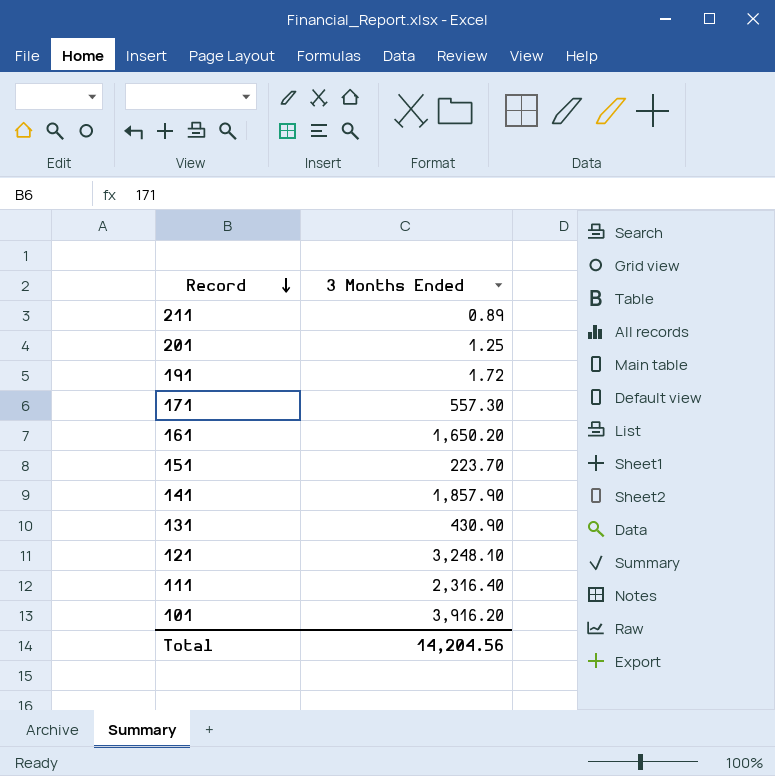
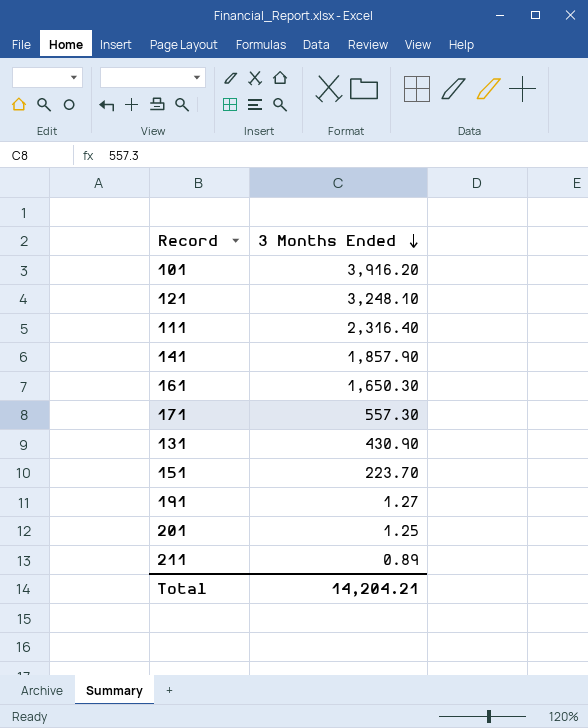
row order: Record descending -> 3 Months Ended descending
161 | 3 Months Ended: 1,650.20 -> 1,650.30
191 | 3 Months Ended: 1.72 -> 1.27
Total | 3 Months Ended: 14,204.56 -> 14,204.21

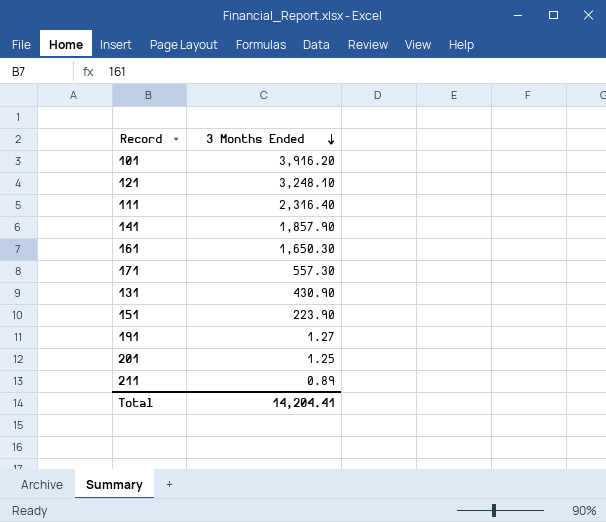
151 | 3 Months Ended: 223.70 -> 223.90
Total | 3 Months Ended: 14,204.21 -> 14,204.41

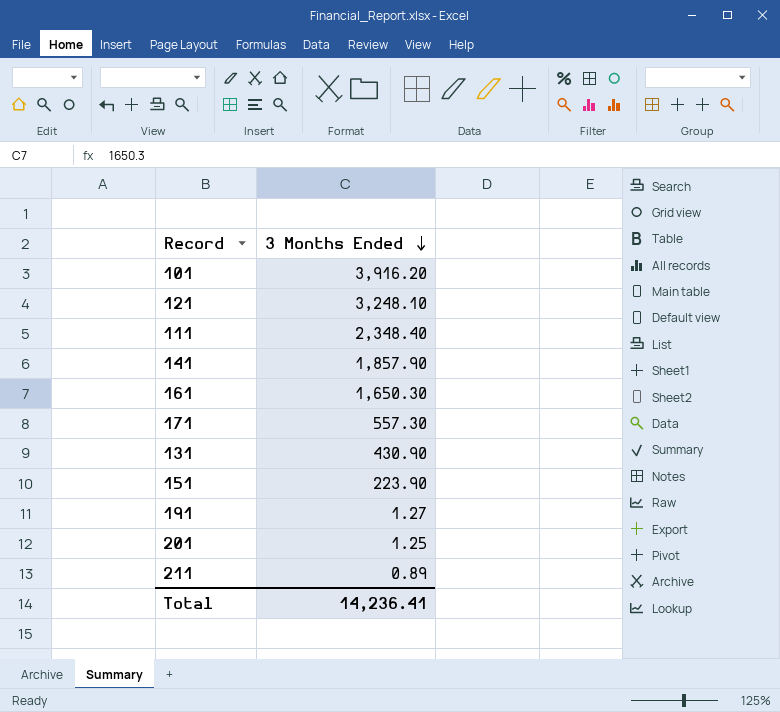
111 | 3 Months Ended: 2,316.40 -> 2,348.40
Total | 3 Months Ended: 14,204.41 -> 14,236.41

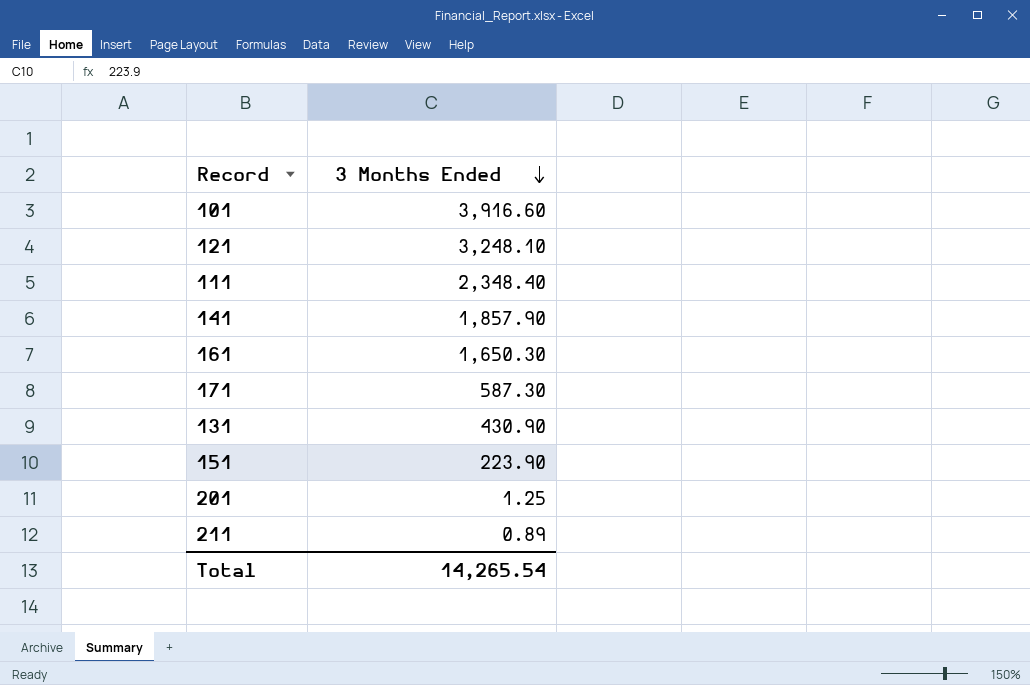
row 191: 1.27 -> none
101 | 3 Months Ended: 3,916.20 -> 3,916.60
171 | 3 Months Ended: 557.30 -> 587.30
Total | 3 Months Ended: 14,236.41 -> 14,265.54

